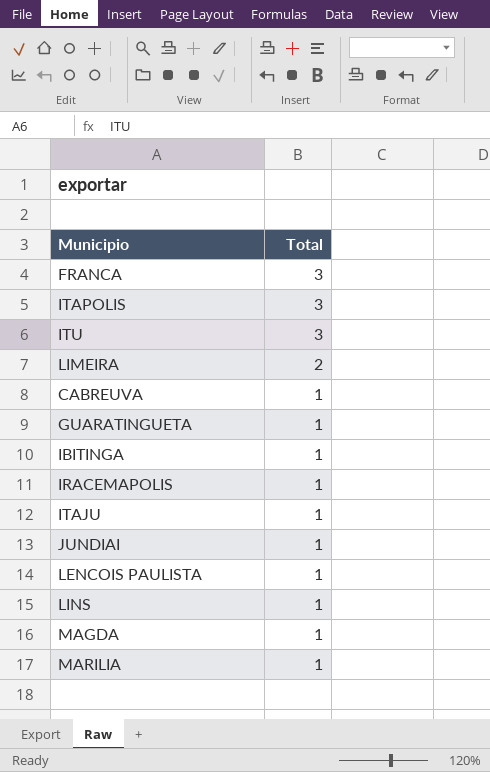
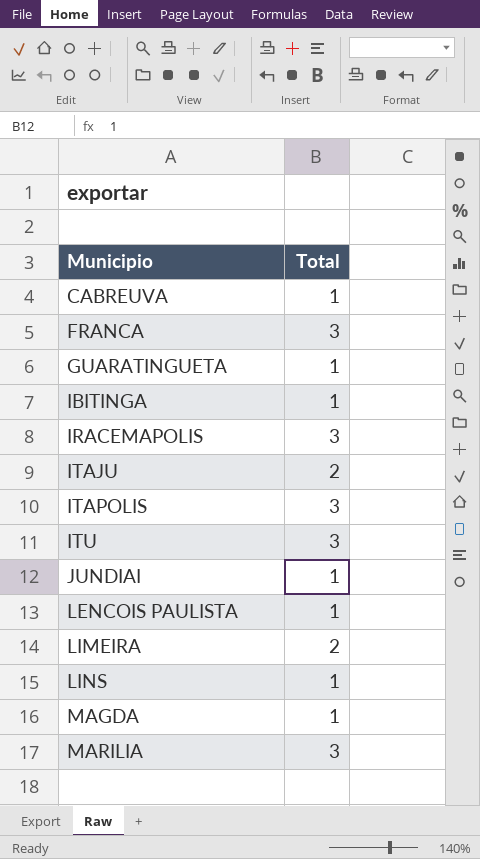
row order: Total descending -> Municipio ascending
IRACEMAPOLIS | Total: 1 -> 3
ITAJU | Total: 1 -> 2
MARILIA | Total: 1 -> 3

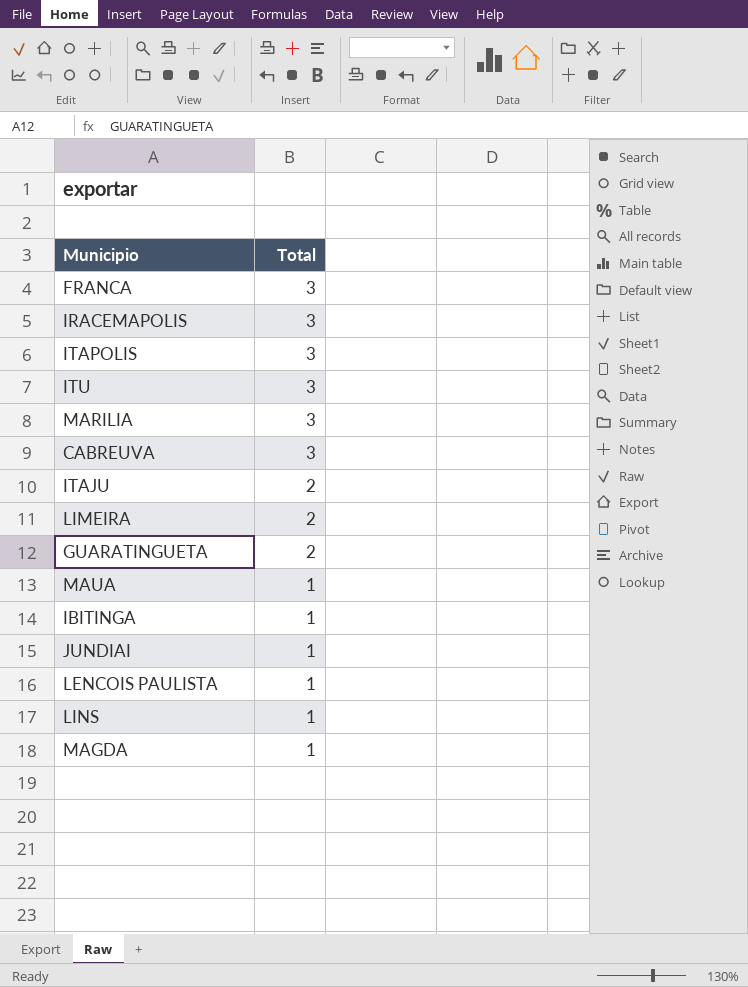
row order: Municipio ascending -> Total descending
CABREUVA | Total: 1 -> 3
GUARATINGUETA | Total: 1 -> 2
row MAUA: none -> 1

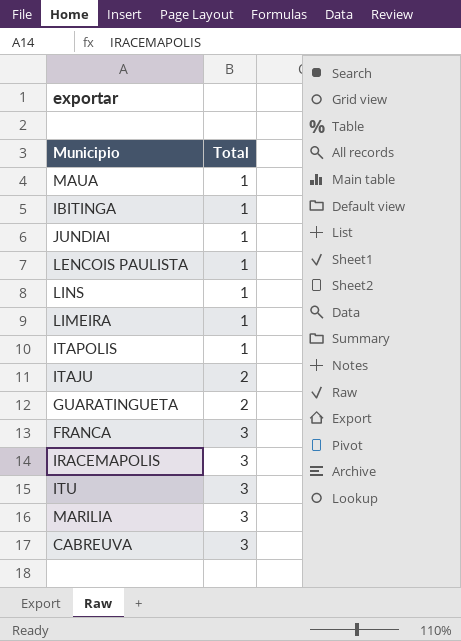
row order: Total descending -> Total ascending
row MAGDA: 1 -> none
LIMEIRA | Total: 2 -> 1
ITAPOLIS | Total: 3 -> 1

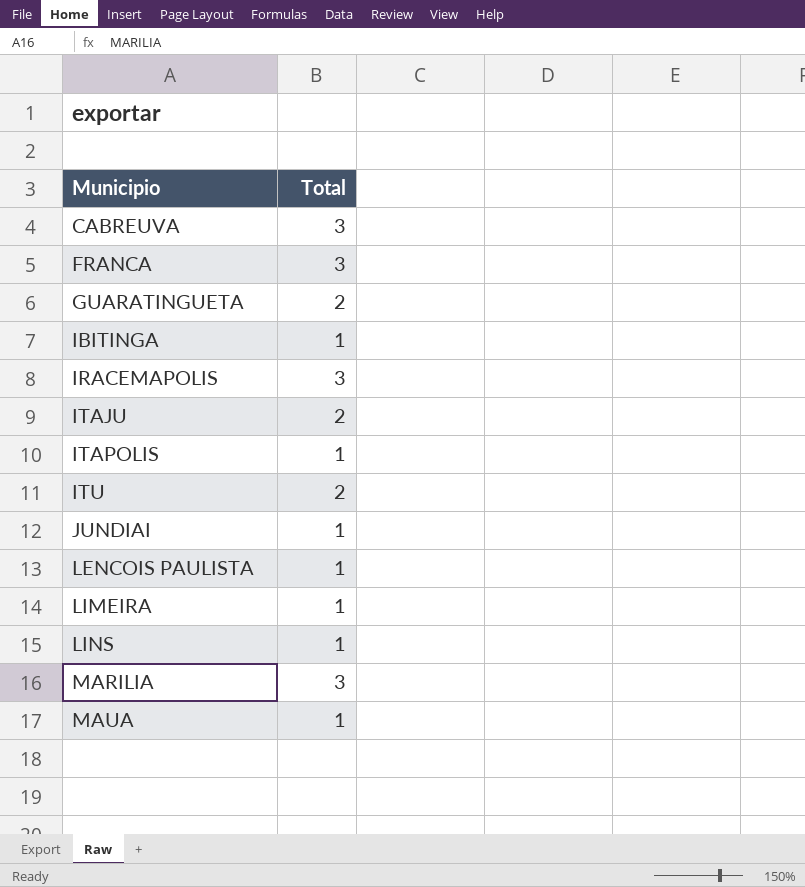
row order: Total ascending -> Municipio ascending
ITU | Total: 3 -> 2

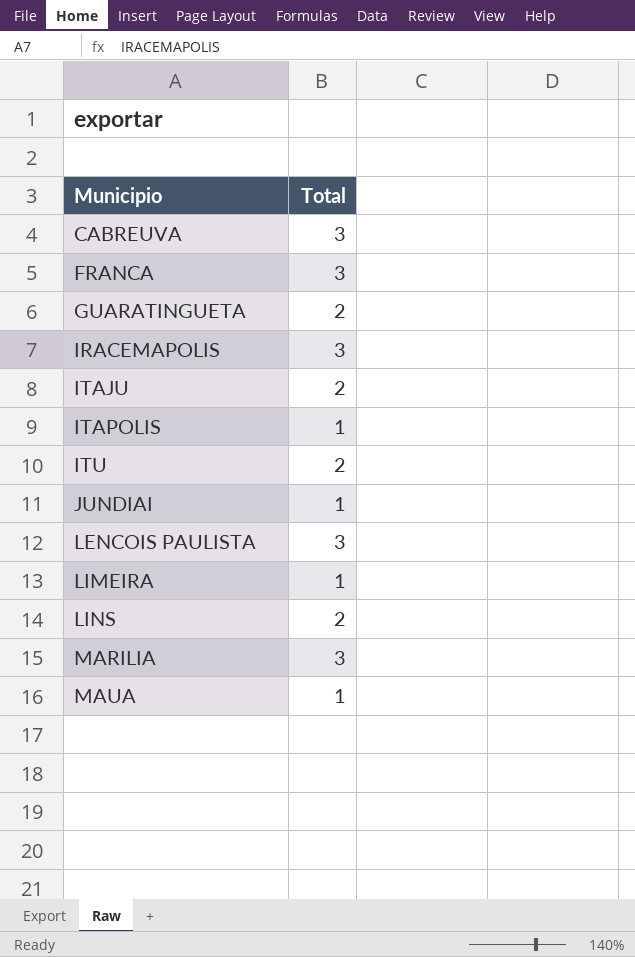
row IBITINGA: 1 -> none
LENCOIS PAULISTA | Total: 1 -> 3
LINS | Total: 1 -> 2

